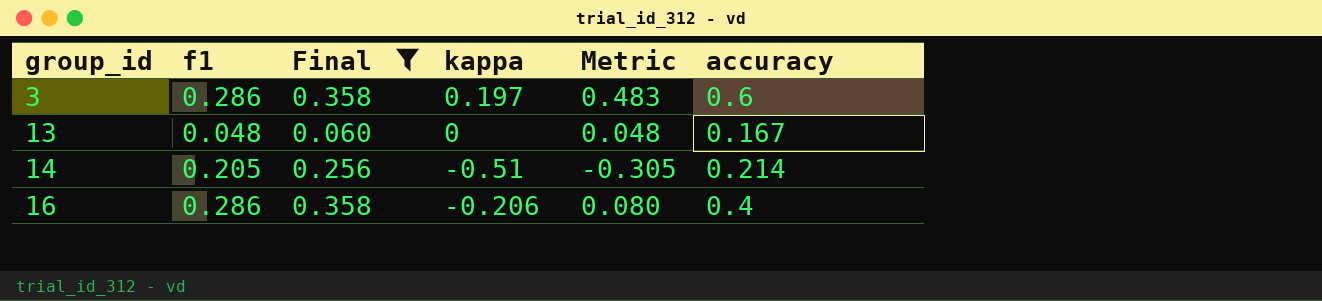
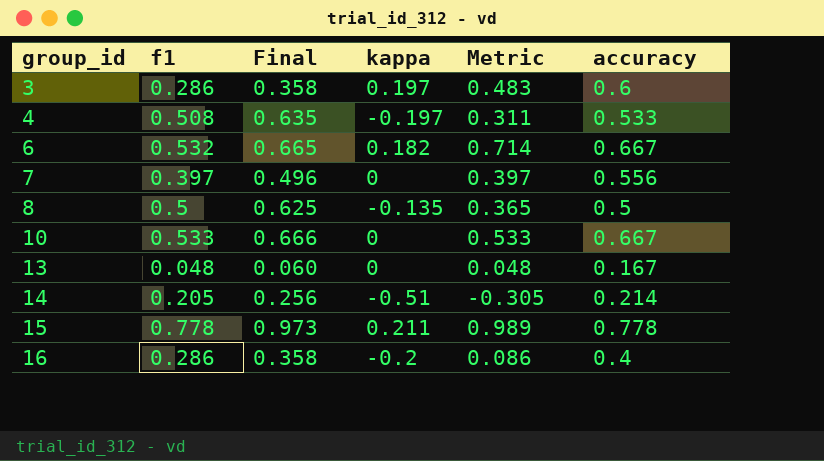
filter: Final <= 0.358 -> none
16 | kappa: -0.206 -> -0.2
16 | Metric: 0.080 -> 0.086

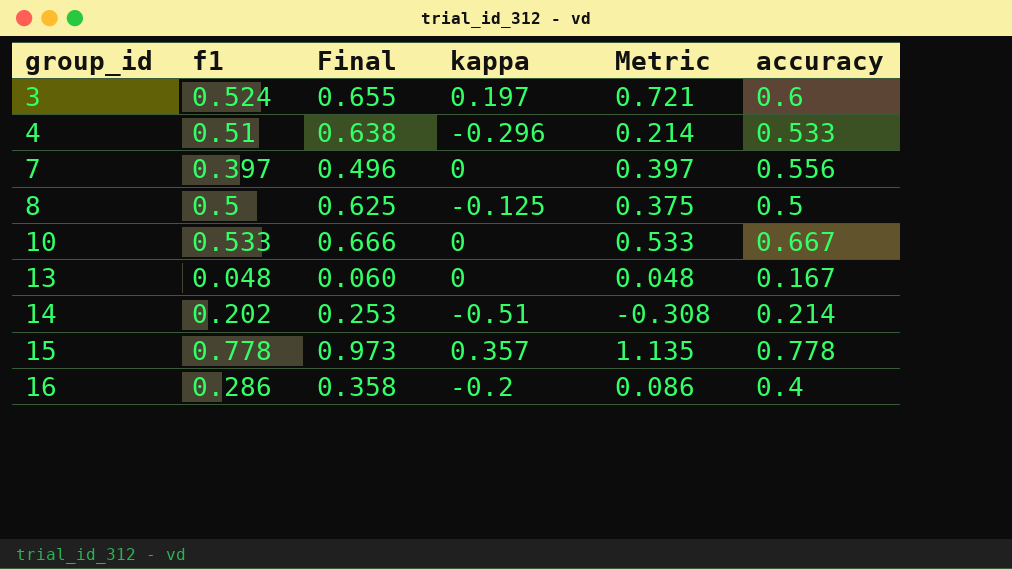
row 6: 0.532 | 0.665 | 0.182 | 0.714 | 0.667 -> none
3 | f1: 0.286 -> 0.524
3 | Final: 0.358 -> 0.655
3 | Metric: 0.483 -> 0.721
4 | f1: 0.508 -> 0.51
4 | Final: 0.635 -> 0.638
4 | kappa: -0.197 -> -0.296
4 | Metric: 0.311 -> 0.214
8 | kappa: -0.135 -> -0.125
8 | Metric: 0.365 -> 0.375
14 | f1: 0.205 -> 0.202
14 | Final: 0.256 -> 0.253
14 | Metric: -0.305 -> -0.308
15 | kappa: 0.211 -> 0.357
15 | Metric: 0.989 -> 1.135

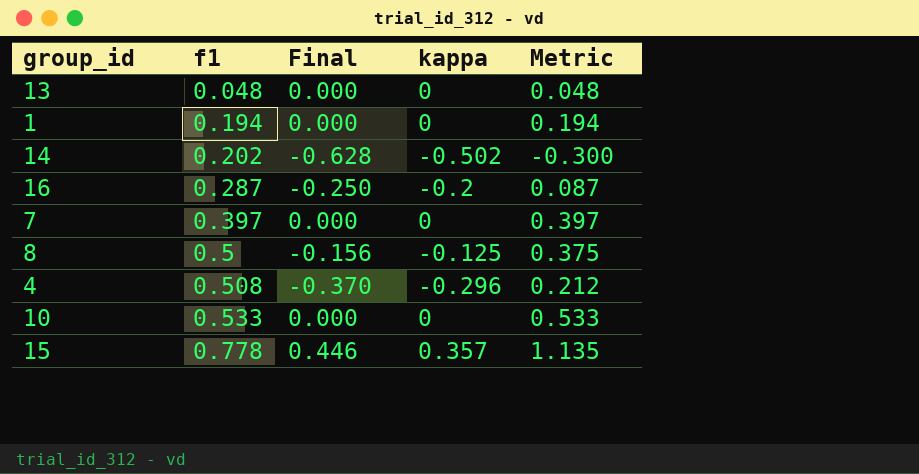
row order: group_id ascending -> f1 ascending
column accuracy | position: 6 -> none
column Final | formula: [f1] * 1.25 -> [kappa] * 1.25
row 3: 0.524 | 0.655 | 0.197 | 0.721 | 0.6 -> none
row 1: none -> 0.194 | 0.000 | 0 | 0.194
14 | kappa: -0.51 -> -0.502
14 | Metric: -0.308 -> -0.300
16 | f1: 0.286 -> 0.287
16 | Metric: 0.086 -> 0.087
4 | f1: 0.51 -> 0.508
4 | Metric: 0.214 -> 0.212

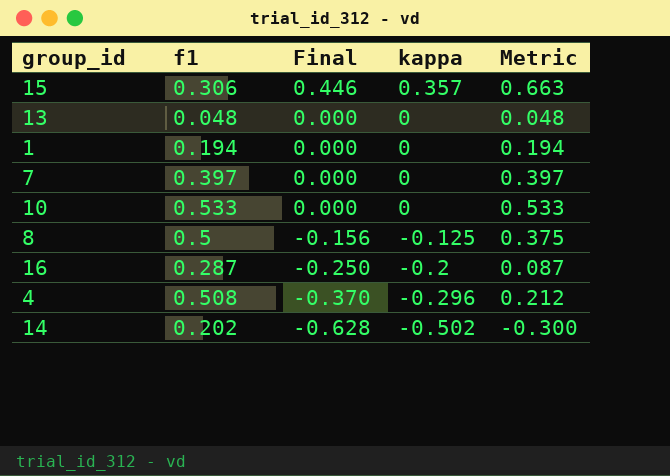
row order: f1 ascending -> Final descending
15 | f1: 0.778 -> 0.306
15 | Metric: 1.135 -> 0.663

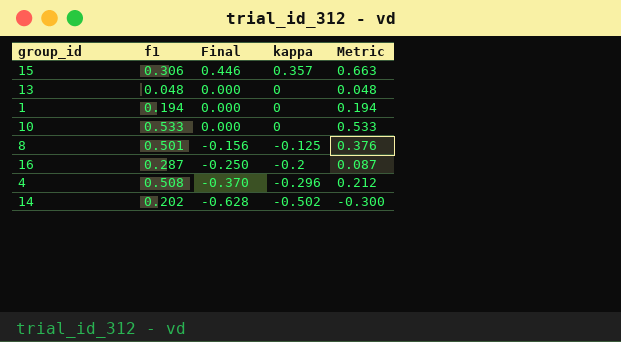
row 7: 0.397 | 0.000 | 0 | 0.397 -> none
8 | f1: 0.5 -> 0.501
8 | Metric: 0.375 -> 0.376

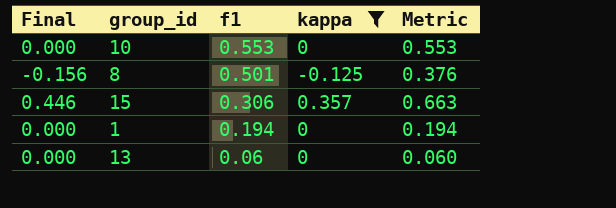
filter: none -> kappa >= -0.125
row order: Final descending -> f1 descending
column Final | position: 3 -> 1
10 | f1: 0.533 -> 0.553
10 | Metric: 0.533 -> 0.553
13 | f1: 0.048 -> 0.06
13 | Metric: 0.048 -> 0.060

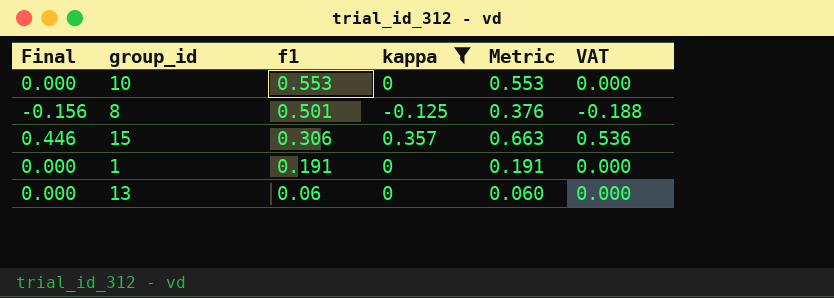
column VAT | formula: none -> [kappa] * 1.5
1 | f1: 0.194 -> 0.191
1 | Metric: 0.194 -> 0.191

